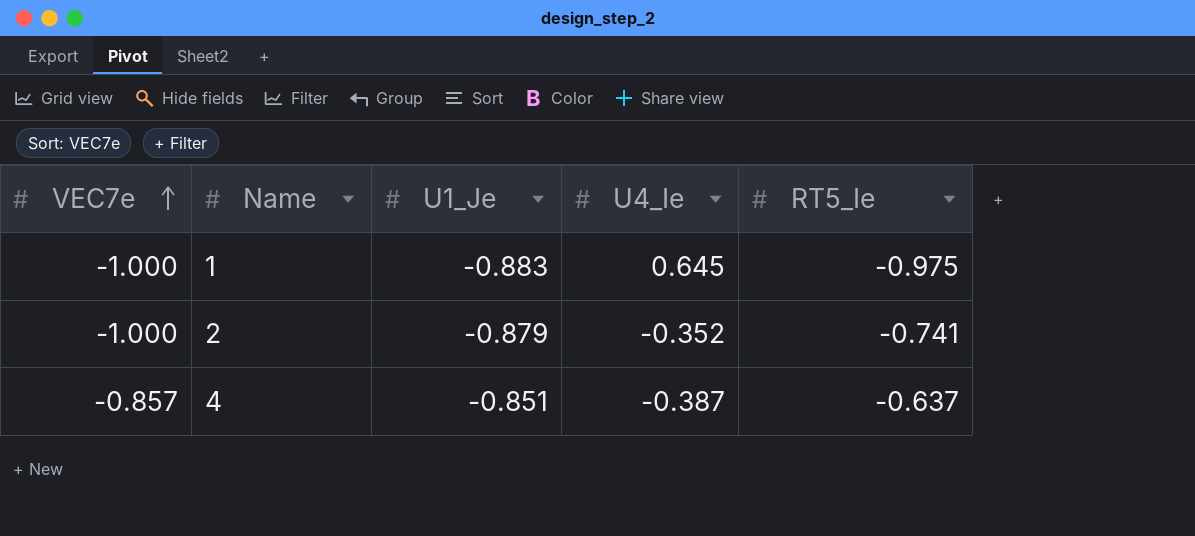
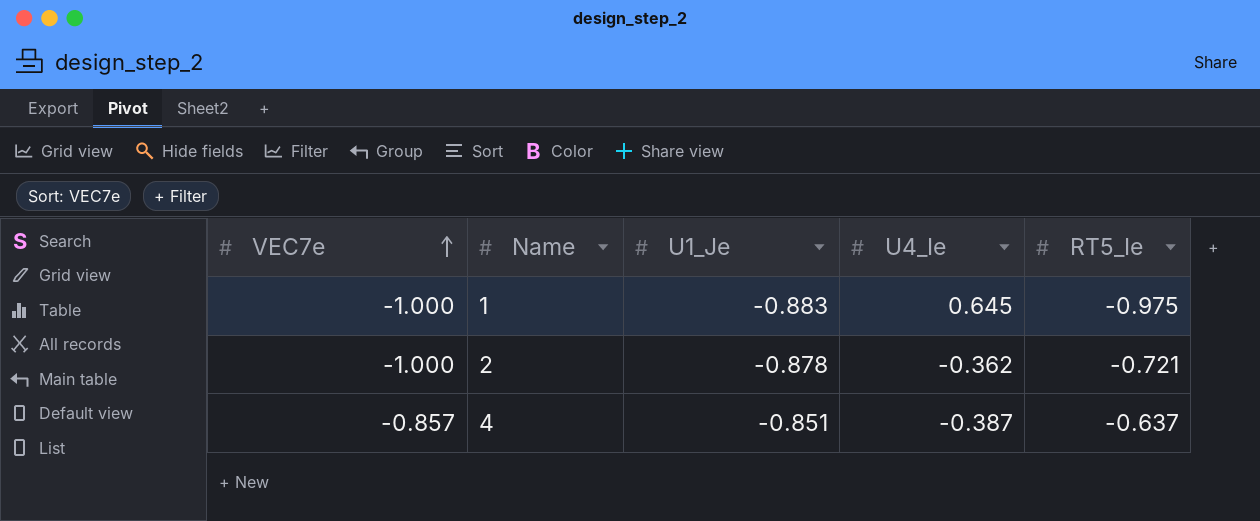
2 | U1_Je: -0.879 -> -0.878
2 | U4_Ie: -0.352 -> -0.362
2 | RT5_Ie: -0.741 -> -0.721

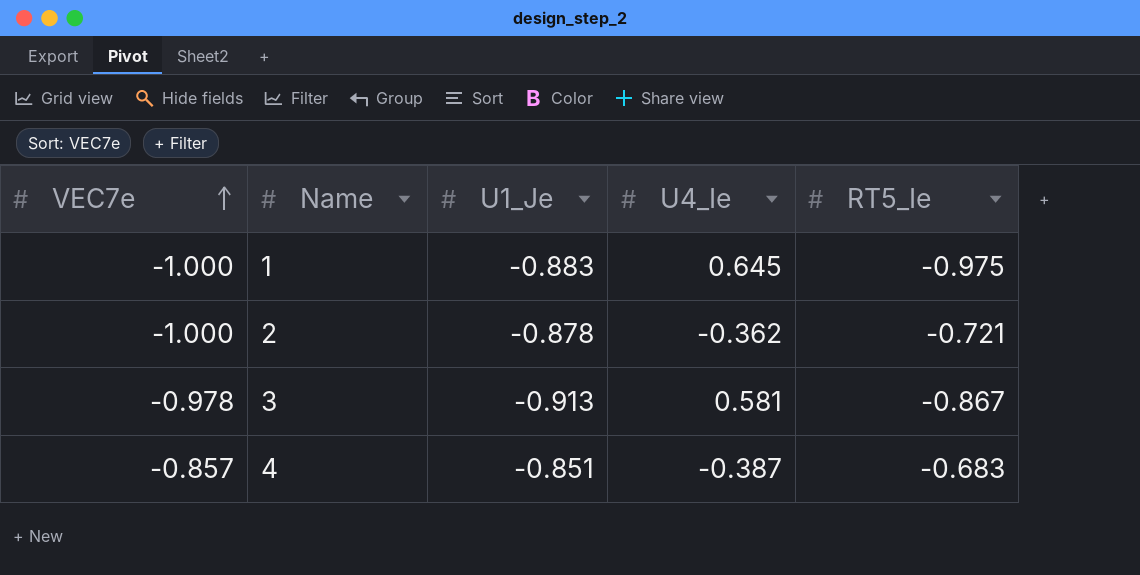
row 3: none -> -0.978 | -0.913 | 0.581 | -0.867
4 | RT5_Ie: -0.637 -> -0.683

